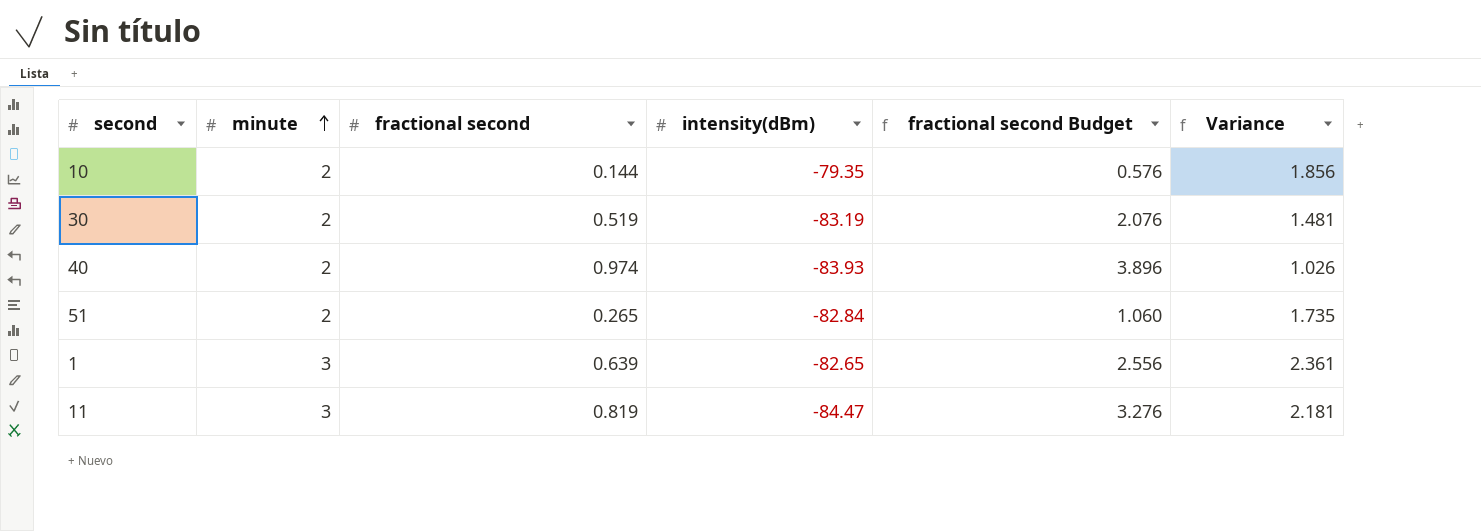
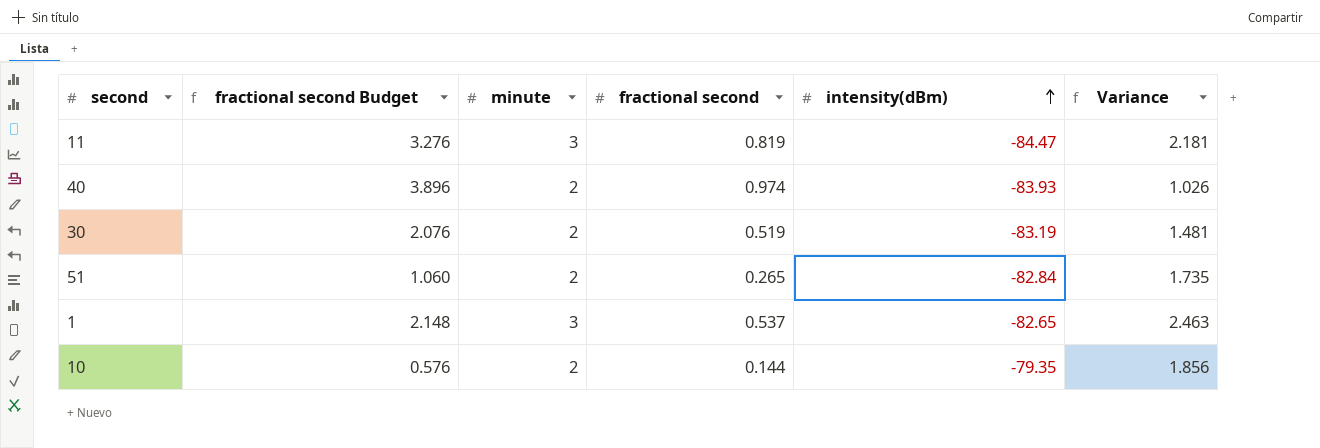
row order: minute ascending -> intensity(dBm) ascending
column fractional second Budget | position: 5 -> 2
1 | fractional second Budget: 2.556 -> 2.148
1 | fractional second: 0.639 -> 0.537
1 | Variance: 2.361 -> 2.463

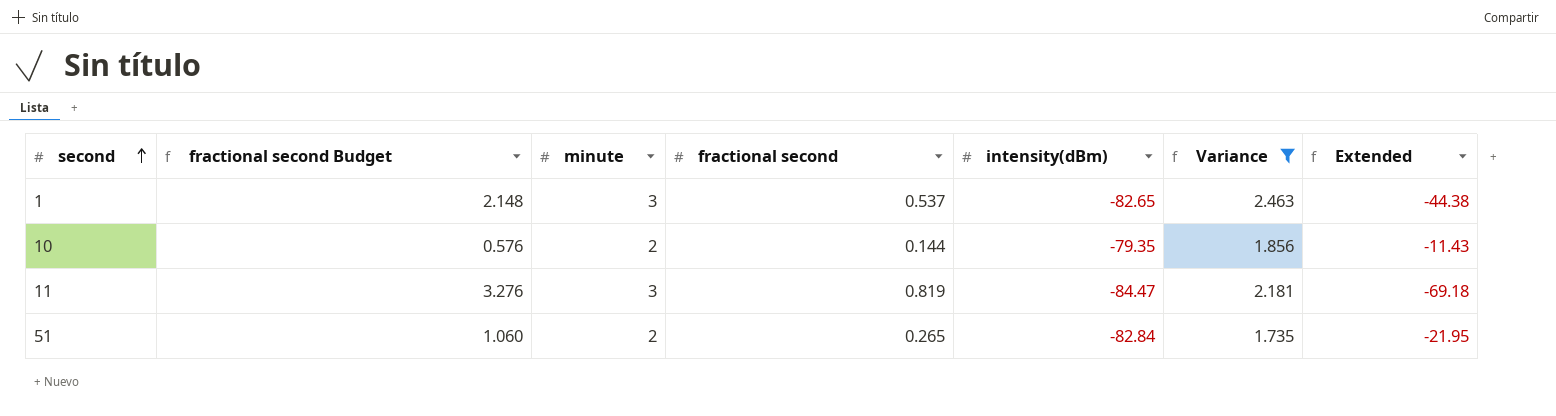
filter: none -> Variance >= 1.735
row order: intensity(dBm) ascending -> second ascending
column Extended | formula: none -> [fractional second] * [intensity(dBm)]

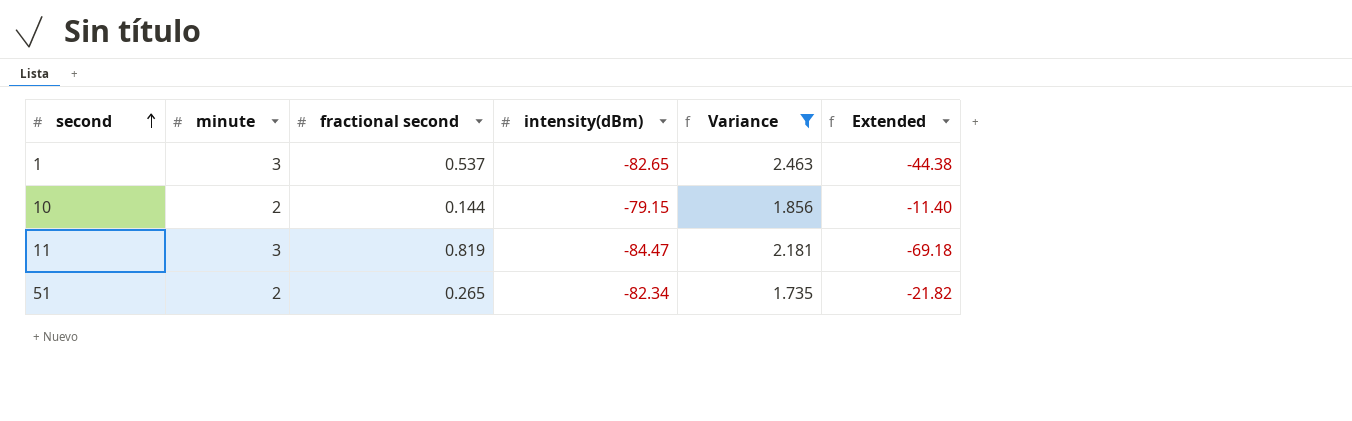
column fractional second Budget | formula: [fractional second] * 4 -> none
10 | intensity(dBm): -79.35 -> -79.15
10 | Extended: -11.43 -> -11.40
51 | intensity(dBm): -82.84 -> -82.34
51 | Extended: -21.95 -> -21.82

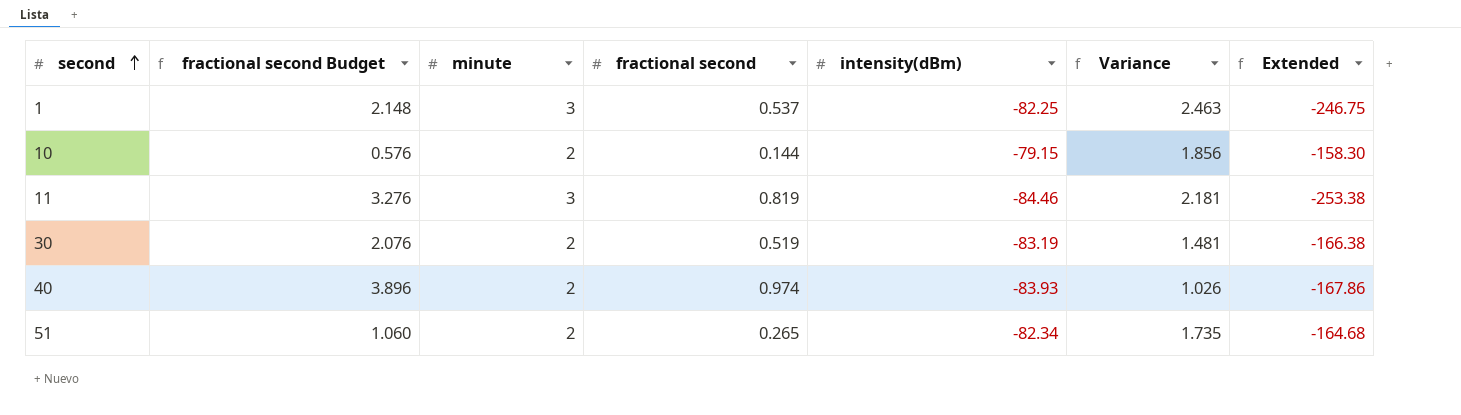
filter: Variance >= 1.735 -> none
column fractional second Budget | formula: none -> [fractional second] * 4
column Extended | formula: [fractional second] * [intensity(dBm)] -> [minute] * [intensity(dBm)]
1 | intensity(dBm): -82.65 -> -82.25
11 | intensity(dBm): -84.47 -> -84.46

